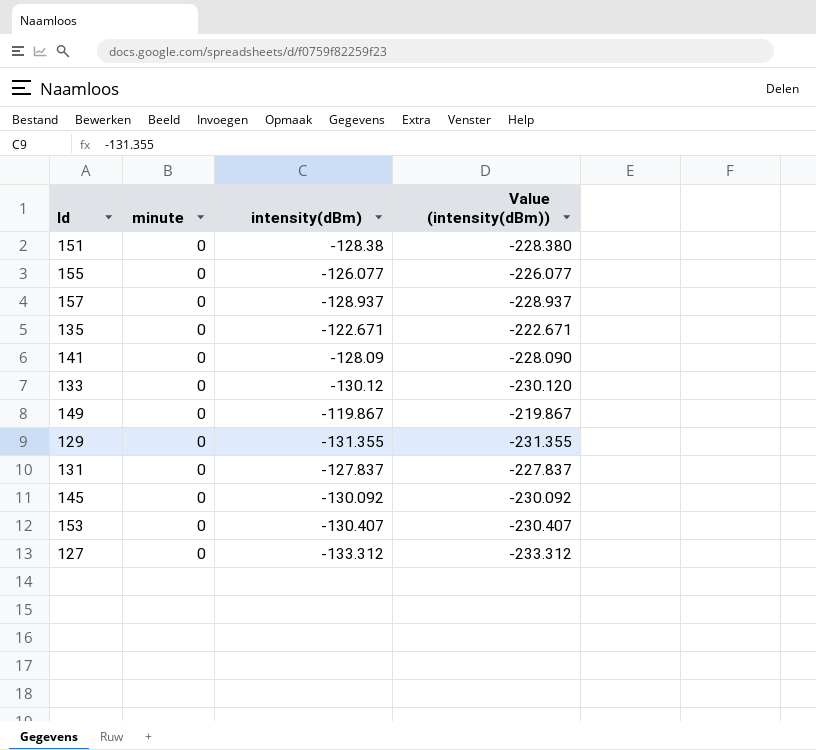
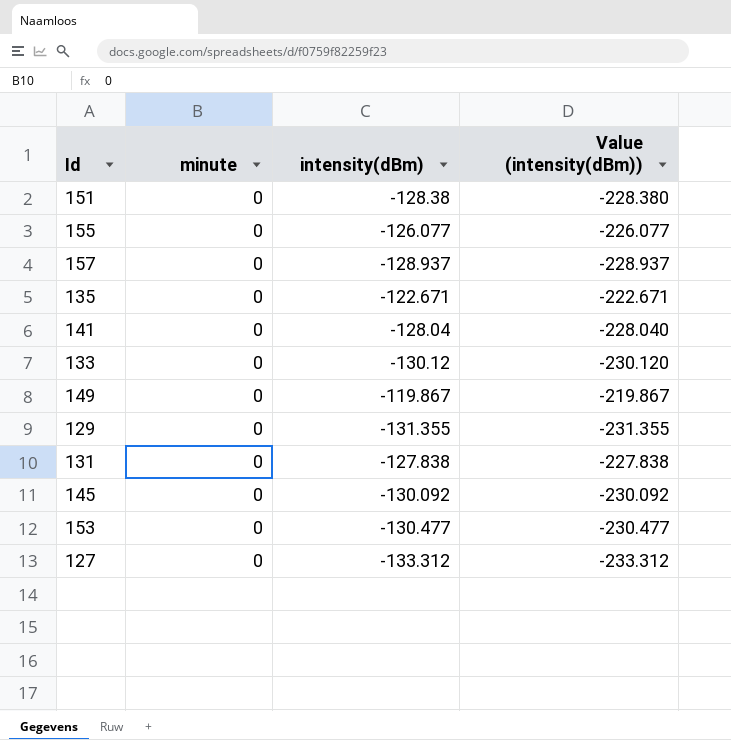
141 | intensity(dBm): -128.09 -> -128.04
141 | Value (intensity(dBm)): -228.090 -> -228.040
131 | intensity(dBm): -127.837 -> -127.838
131 | Value (intensity(dBm)): -227.837 -> -227.838
153 | intensity(dBm): -130.407 -> -130.477
153 | Value (intensity(dBm)): -230.407 -> -230.477

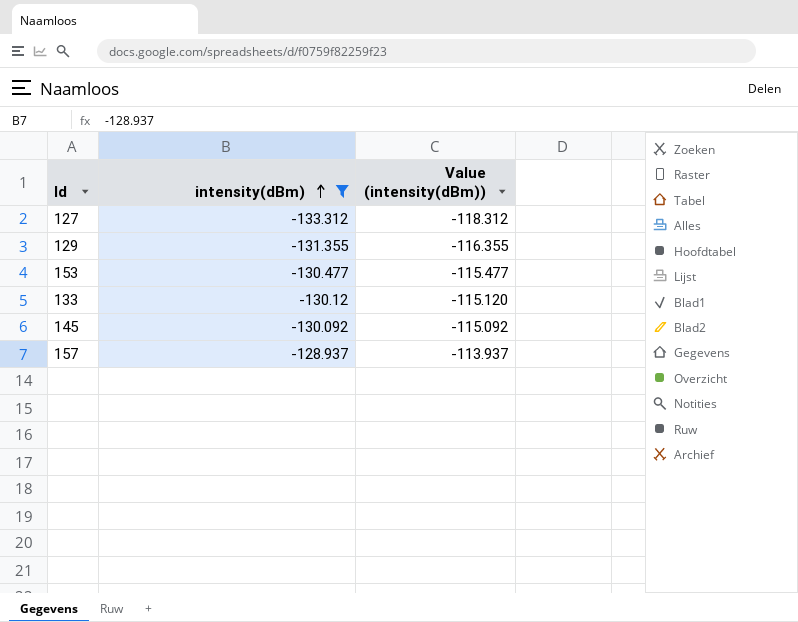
filter: none -> intensity(dBm) <= -128.937
row order: none -> intensity(dBm) ascending
column minute | position: 2 -> none
column Value (intensity(dBm)) | formula: [intensity(dBm)] - 100 -> [intensity(dBm)] + 15

